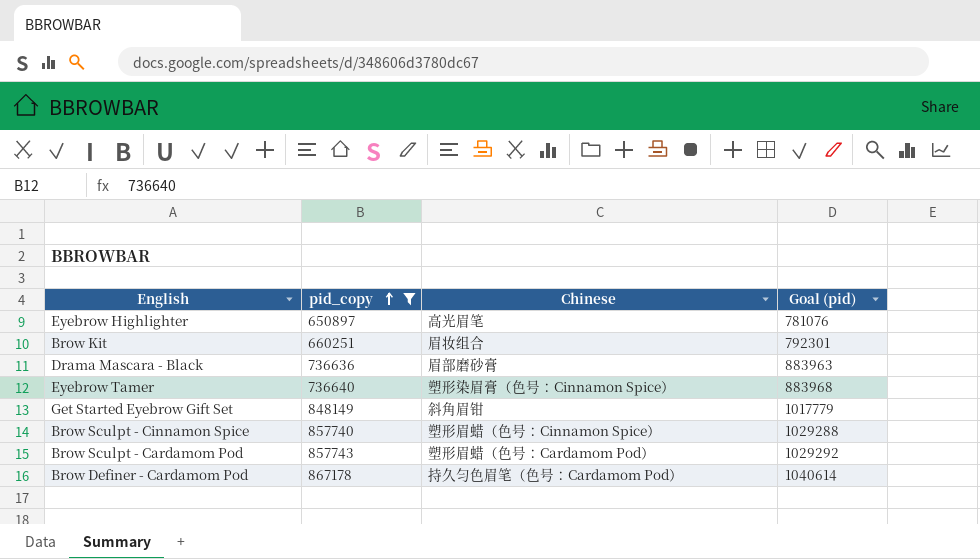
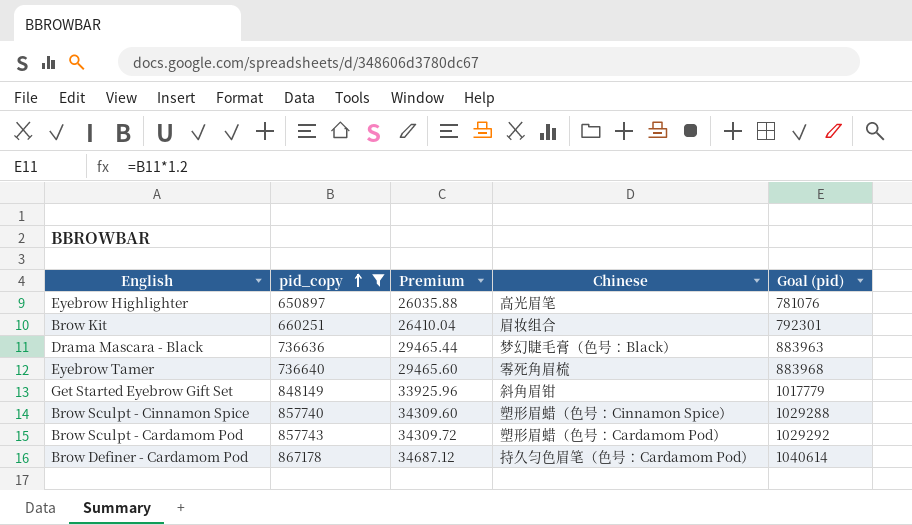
column Premium | formula: none -> [pid_copy] * 0.04
Drama Mascara - Black | Chinese: 眉部磨砂膏 -> 梦幻睫毛膏（色号：Black）
Eyebrow Tamer | Chinese: 塑形染眉膏（色号：Cinnamon Spice） -> 零死角眉梳

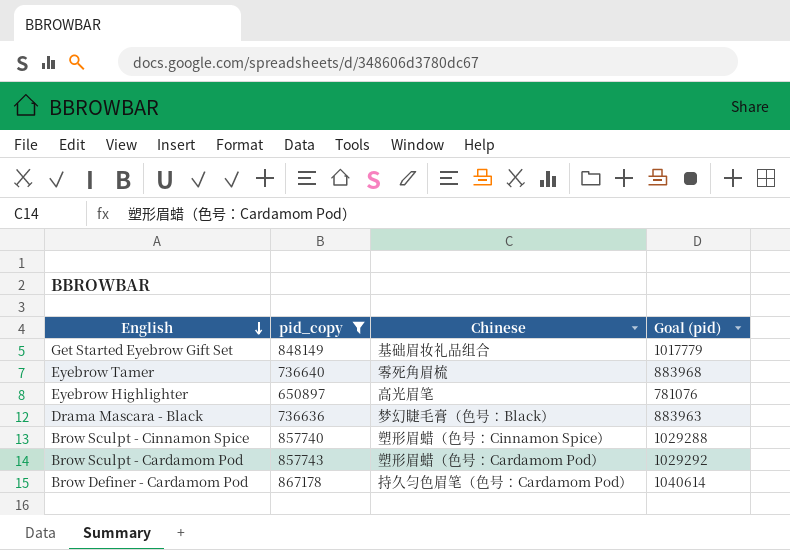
row order: pid_copy ascending -> English descending
column Premium | formula: [pid_copy] * 0.04 -> none
row Brow Kit: 660251 | 26410.04 | 眉妆组合 | 792301 -> none
Get Started Eyebrow Gift Set | Chinese: 斜角眉钳 -> 基础眉妆礼品组合

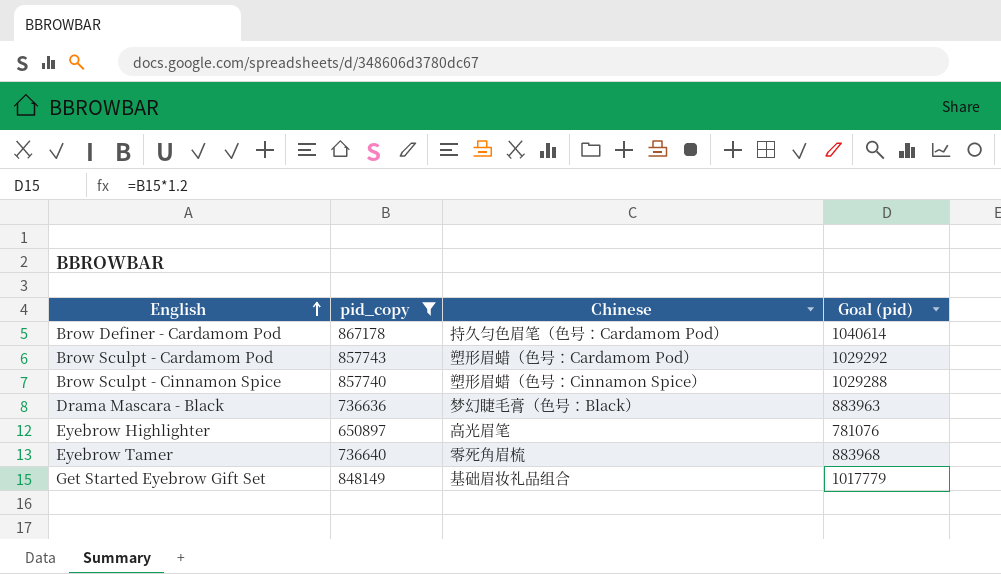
row order: English descending -> English ascending

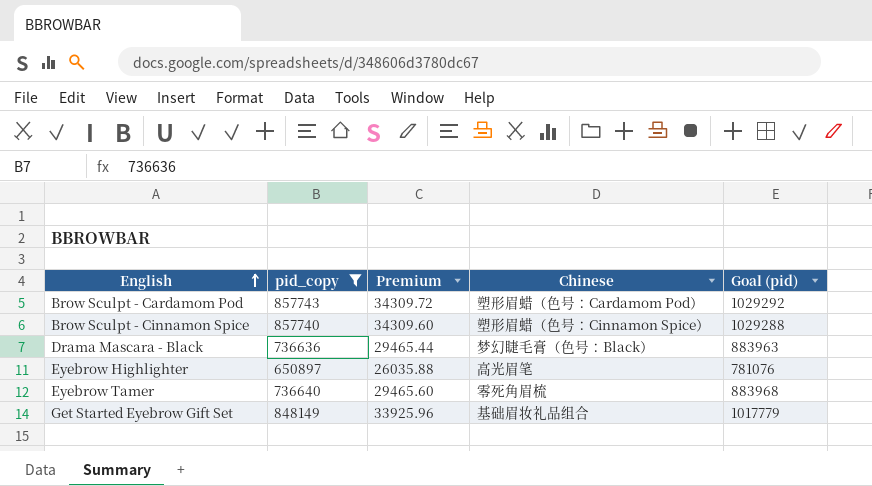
column Premium | formula: none -> [pid_copy] * 0.04
row Brow Definer - Cardamom Pod: 867178 | 持久匀色眉笔（色号：Cardamom Pod） | 1040614 -> none

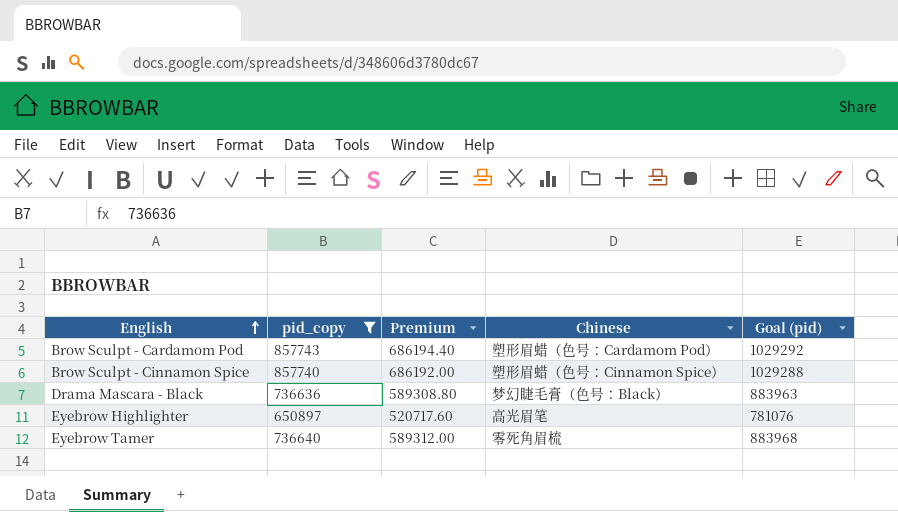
column Premium | formula: [pid_copy] * 0.04 -> [pid_copy] * 0.8
row Get Started Eyebrow Gift Set: 848149 | 33925.96 | 基础眉妆礼品组合 | 1017779 -> none

